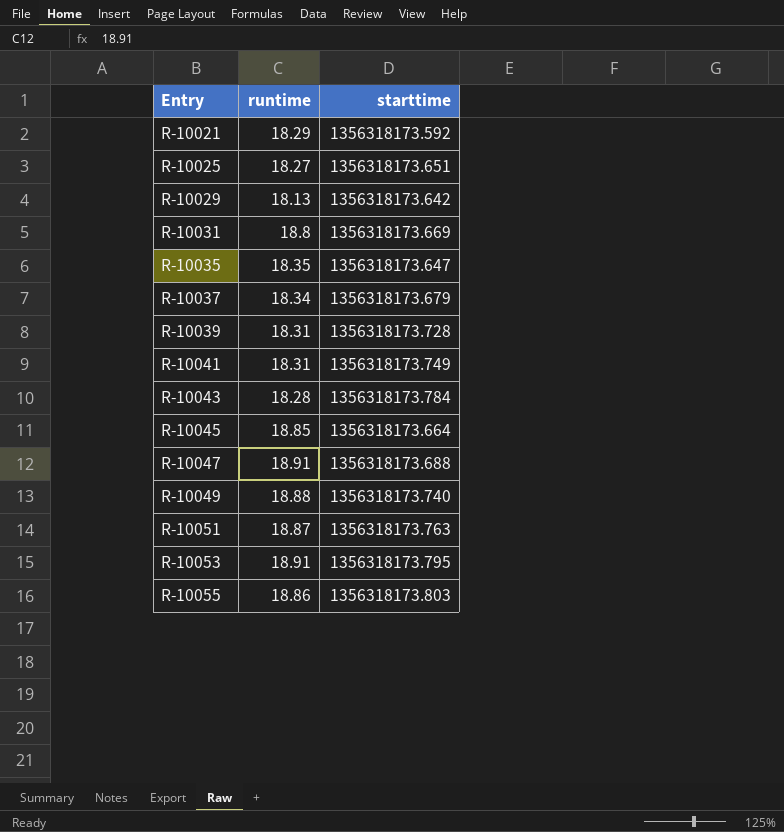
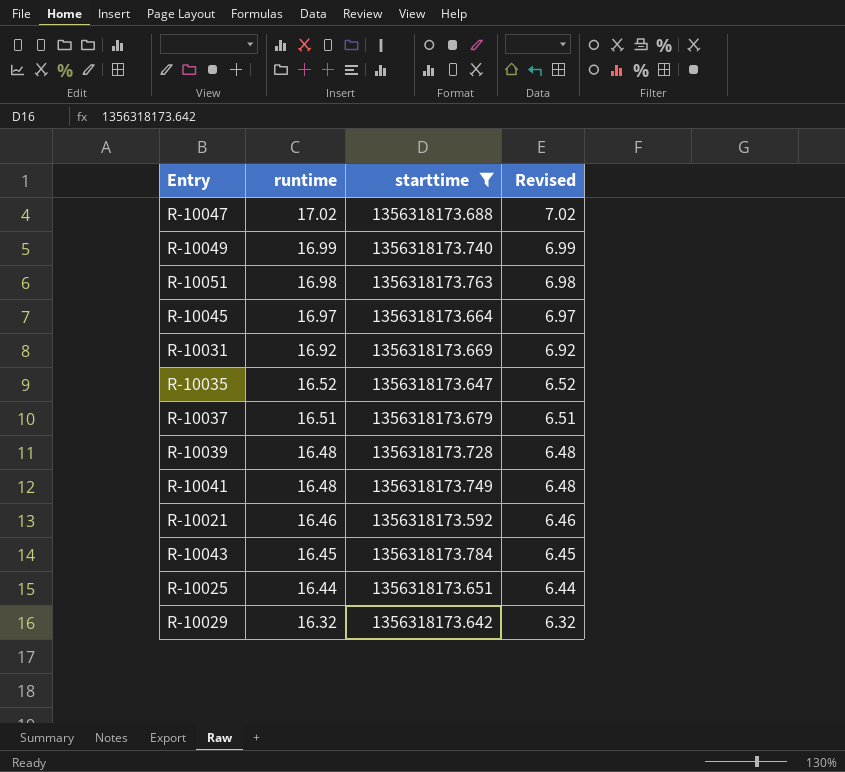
filter: none -> starttime <= 1356318173.784
row order: Entry ascending -> runtime descending
column Revised | formula: none -> [runtime] - 10
R-10047 | runtime: 18.91 -> 17.02
R-10049 | runtime: 18.88 -> 16.99
R-10051 | runtime: 18.87 -> 16.98
R-10045 | runtime: 18.85 -> 16.97
R-10031 | runtime: 18.8 -> 16.92
R-10035 | runtime: 18.35 -> 16.52
R-10037 | runtime: 18.34 -> 16.51
R-10039 | runtime: 18.31 -> 16.48
R-10041 | runtime: 18.31 -> 16.48
R-10021 | runtime: 18.29 -> 16.46
R-10043 | runtime: 18.28 -> 16.45
R-10025 | runtime: 18.27 -> 16.44
R-10029 | runtime: 18.13 -> 16.32

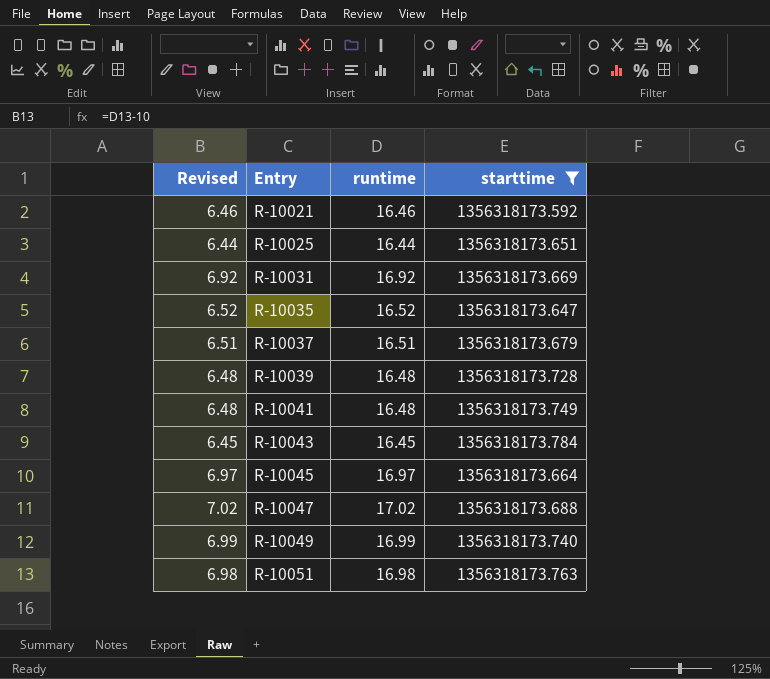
row order: runtime descending -> Entry ascending
column Revised | position: 4 -> 1
row R-10029: 16.32 | 1356318173.642 | 6.32 -> none

